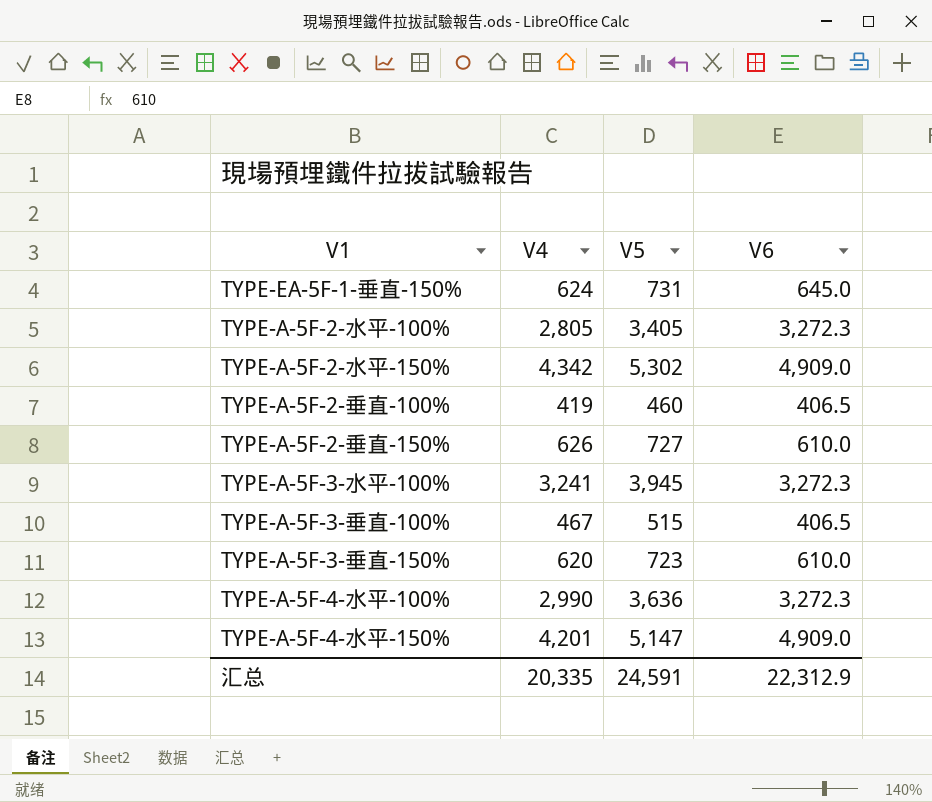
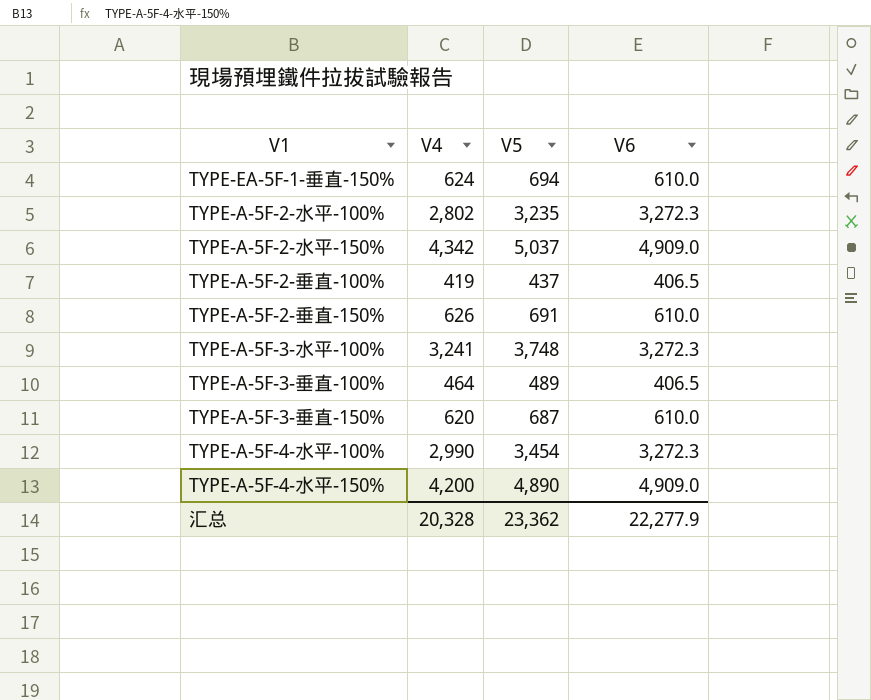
TYPE-EA-5F-1-垂直-150% | V5: 731 -> 694
TYPE-EA-5F-1-垂直-150% | V6: 645.0 -> 610.0
TYPE-A-5F-2-水平-100% | V4: 2,805 -> 2,802
TYPE-A-5F-2-水平-100% | V5: 3,405 -> 3,235
TYPE-A-5F-2-水平-150% | V5: 5,302 -> 5,037
TYPE-A-5F-2-垂直-100% | V5: 460 -> 437
TYPE-A-5F-2-垂直-150% | V5: 727 -> 691
TYPE-A-5F-3-水平-100% | V5: 3,945 -> 3,748
TYPE-A-5F-3-垂直-100% | V4: 467 -> 464
TYPE-A-5F-3-垂直-100% | V5: 515 -> 489
TYPE-A-5F-3-垂直-150% | V5: 723 -> 687
TYPE-A-5F-4-水平-100% | V5: 3,636 -> 3,454
TYPE-A-5F-4-水平-150% | V4: 4,201 -> 4,200
TYPE-A-5F-4-水平-150% | V5: 5,147 -> 4,890
汇总 | V4: 20,335 -> 20,328
汇总 | V5: 24,591 -> 23,362
汇总 | V6: 22,312.9 -> 22,277.9

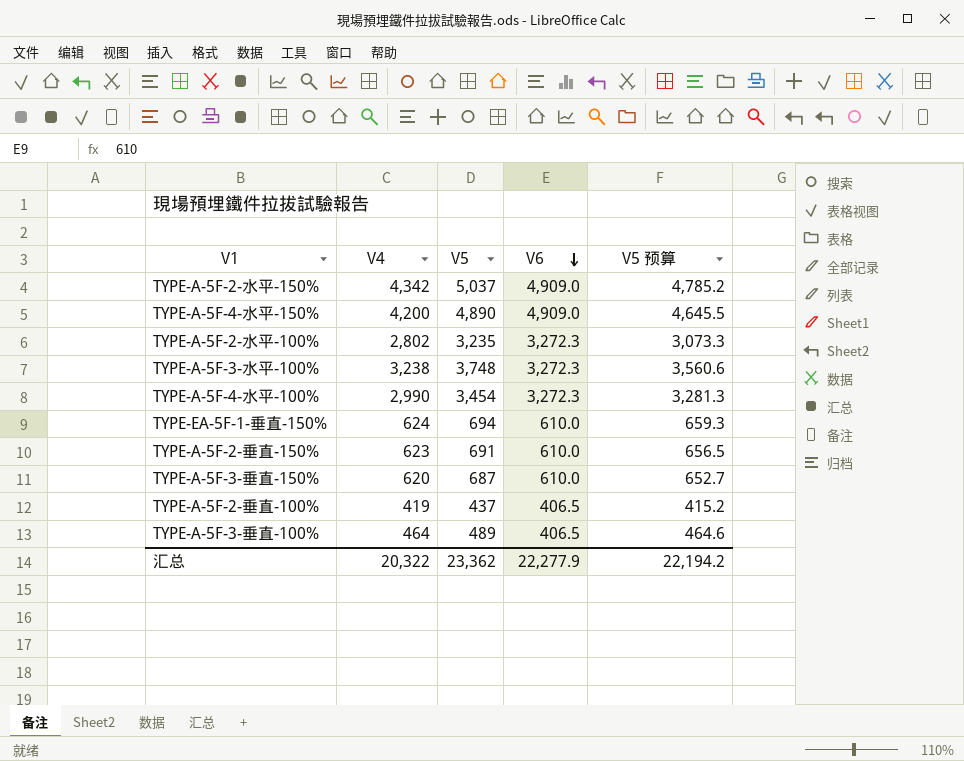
row order: none -> V6 descending
column V5 预算 | formula: none -> [V5] * 0.95
TYPE-A-5F-3-水平-100% | V4: 3,241 -> 3,238
TYPE-A-5F-2-垂直-150% | V4: 626 -> 623
汇总 | V4: 20,328 -> 20,322

